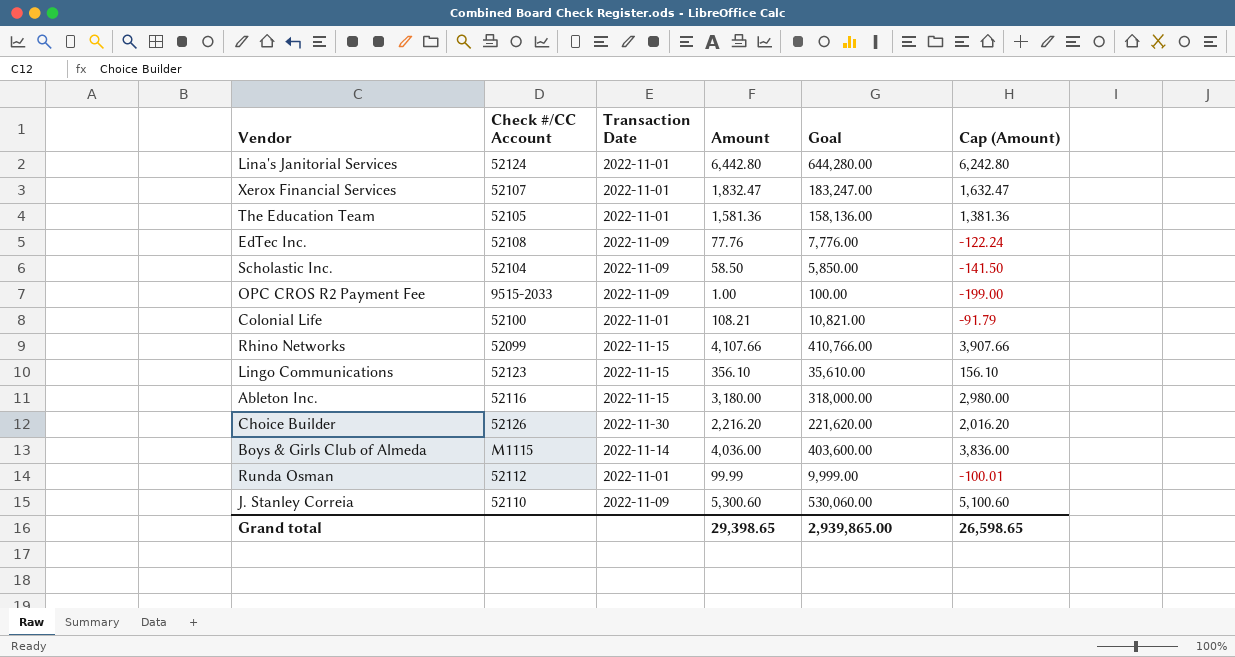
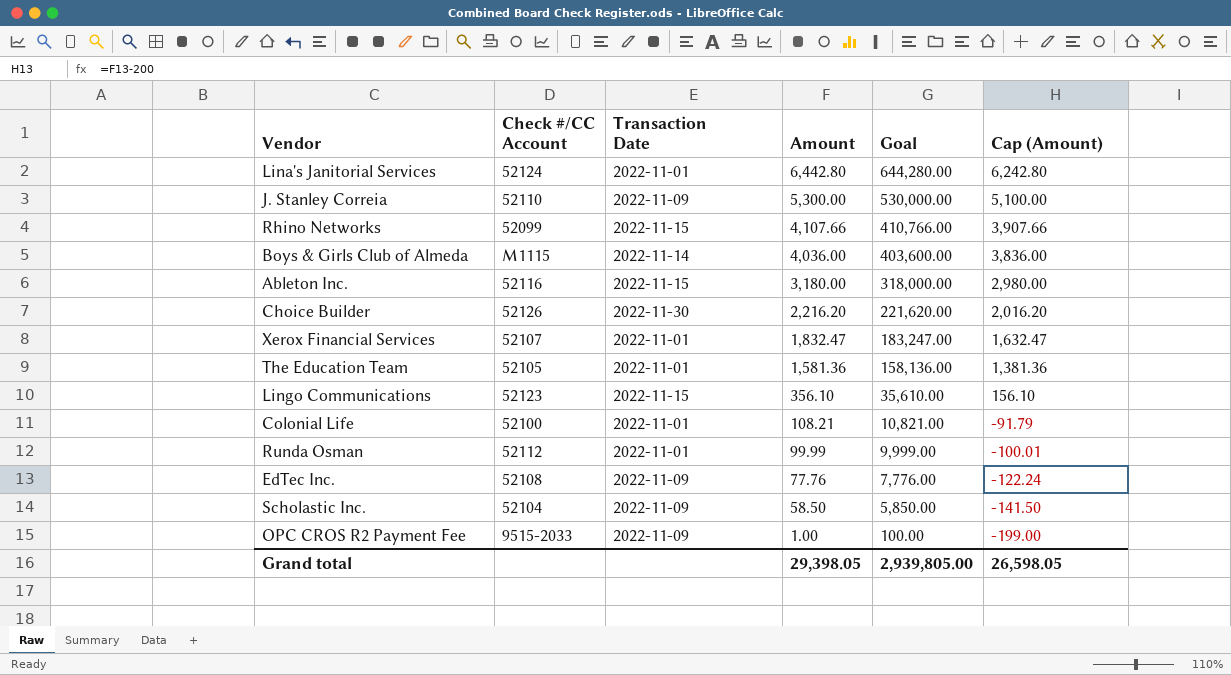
row order: none -> Amount descending
J. Stanley Correia | Amount: 5,300.60 -> 5,300.00
J. Stanley Correia | Goal: 530,060.00 -> 530,000.00
J. Stanley Correia | Cap (Amount): 5,100.60 -> 5,100.00
Grand total | Amount: 29,398.65 -> 29,398.05
Grand total | Goal: 2,939,865.00 -> 2,939,805.00
Grand total | Cap (Amount): 26,598.65 -> 26,598.05

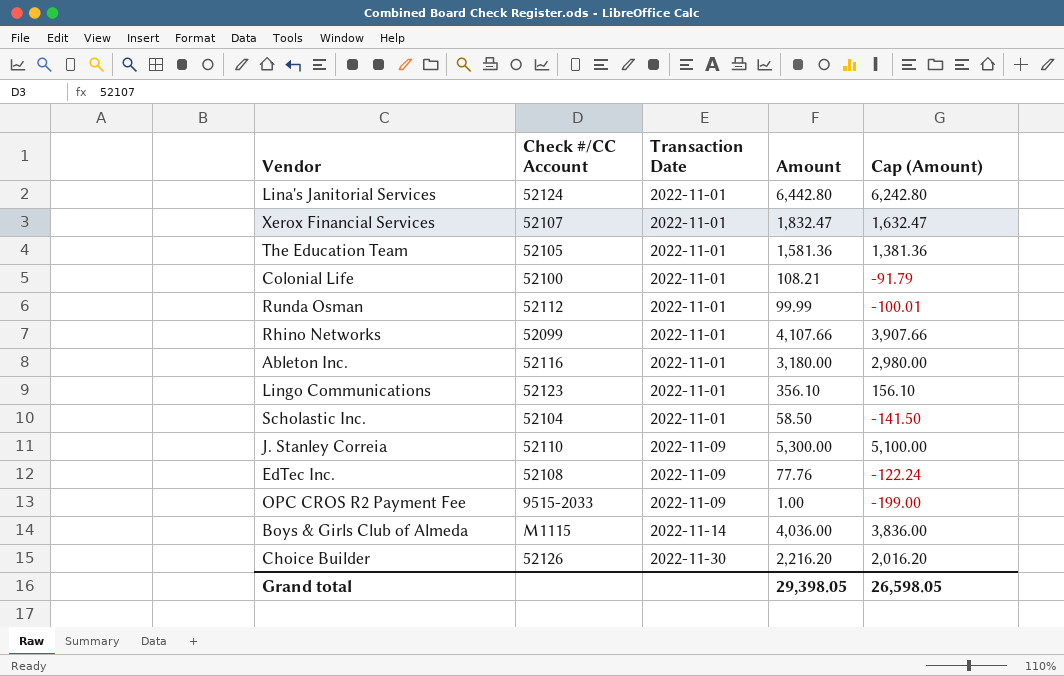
row order: Amount descending -> Transaction Date ascending
column Goal | formula: [Amount] * 100 -> none
Rhino Networks | Transaction Date: 2022-11-15 -> 2022-11-01
Ableton Inc. | Transaction Date: 2022-11-15 -> 2022-11-01
Lingo Communications | Transaction Date: 2022-11-15 -> 2022-11-01
Scholastic Inc. | Transaction Date: 2022-11-09 -> 2022-11-01

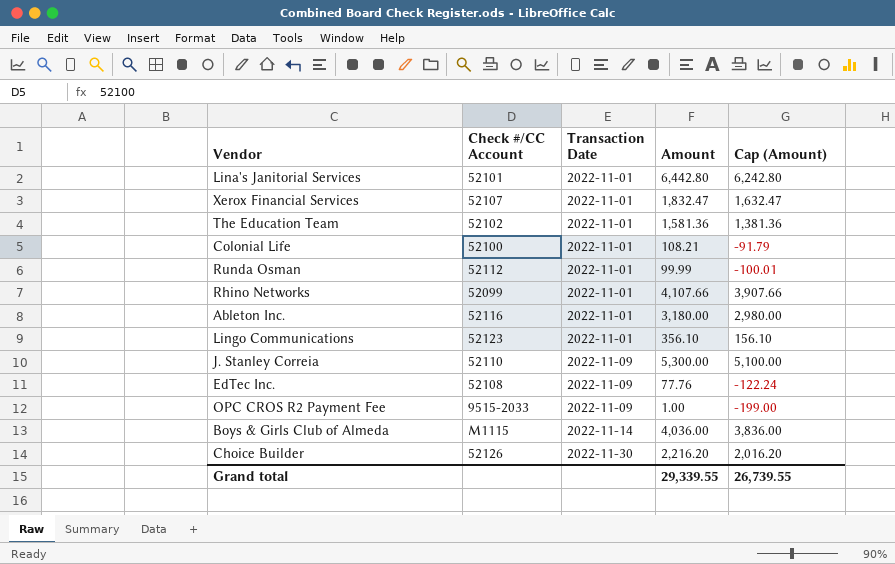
row Scholastic Inc.: 52104 | 2022-11-01 | 58.50 | -141.50 -> none
Lina's Janitorial Services | Check #/CC Account: 52124 -> 52101
The Education Team | Check #/CC Account: 52105 -> 52102
Grand total | Amount: 29,398.05 -> 29,339.55
Grand total | Cap (Amount): 26,598.05 -> 26,739.55

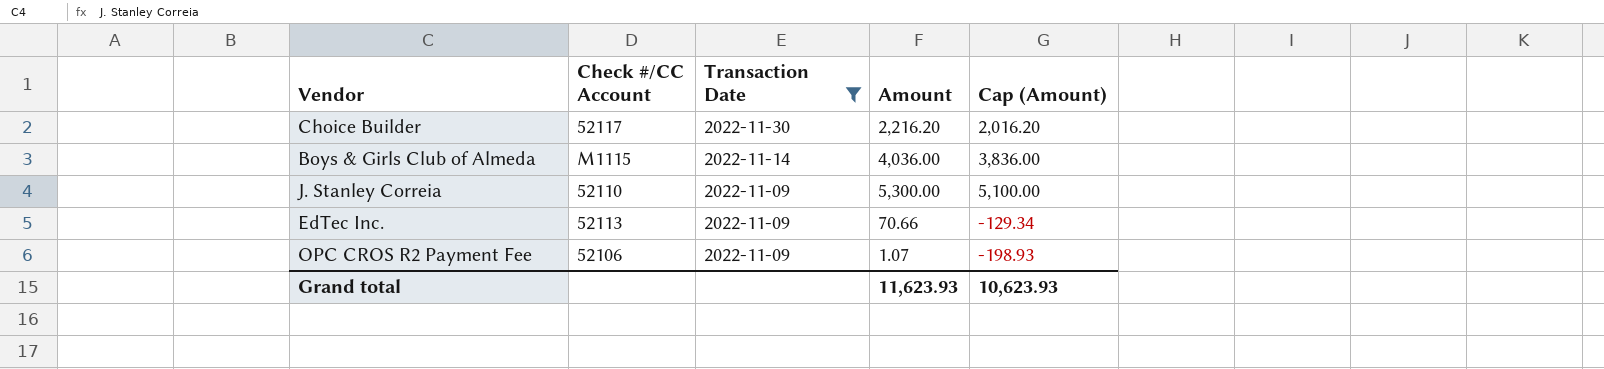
filter: none -> Transaction Date != 2022-11-01
row order: Transaction Date ascending -> Transaction Date descending
Choice Builder | Check #/CC Account: 52126 -> 52117
EdTec Inc. | Check #/CC Account: 52108 -> 52113
EdTec Inc. | Amount: 77.76 -> 70.66
EdTec Inc. | Cap (Amount): -122.24 -> -129.34
OPC CROS R2 Payment Fee | Check #/CC Account: 9515-2033 -> 52106
OPC CROS R2 Payment Fee | Amount: 1.00 -> 1.07
OPC CROS R2 Payment Fee | Cap (Amount): -199.00 -> -198.93
Grand total | Amount: 29,339.55 -> 11,623.93
Grand total | Cap (Amount): 26,739.55 -> 10,623.93

